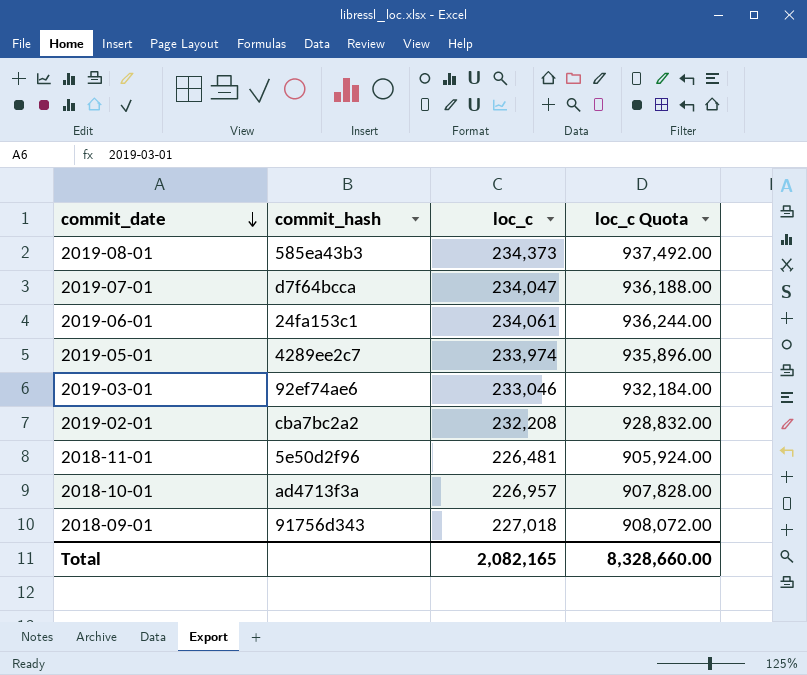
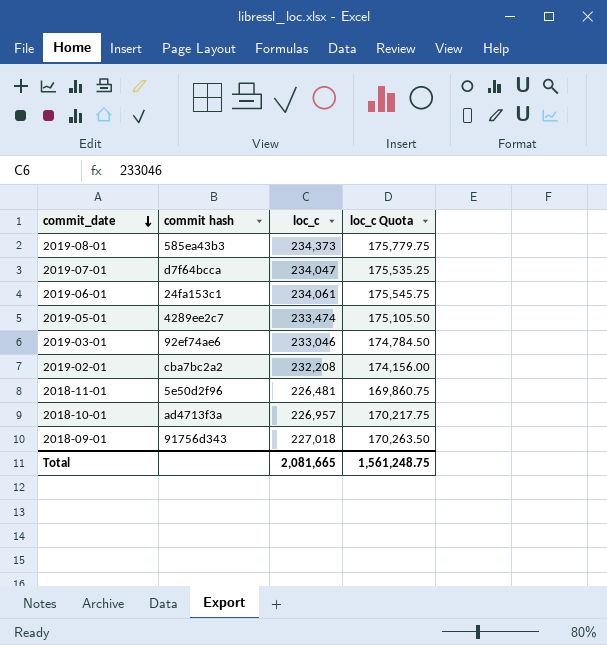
column name: commit_hash -> commit hash
column loc_c Quota | formula: [loc_c] * 4 -> [loc_c] * 0.75
2019-05-01 | loc_c: 233,974 -> 233,474
Total | loc_c: 2,082,165 -> 2,081,665
Total | loc_c Quota: 8,328,660.00 -> 1,561,248.75

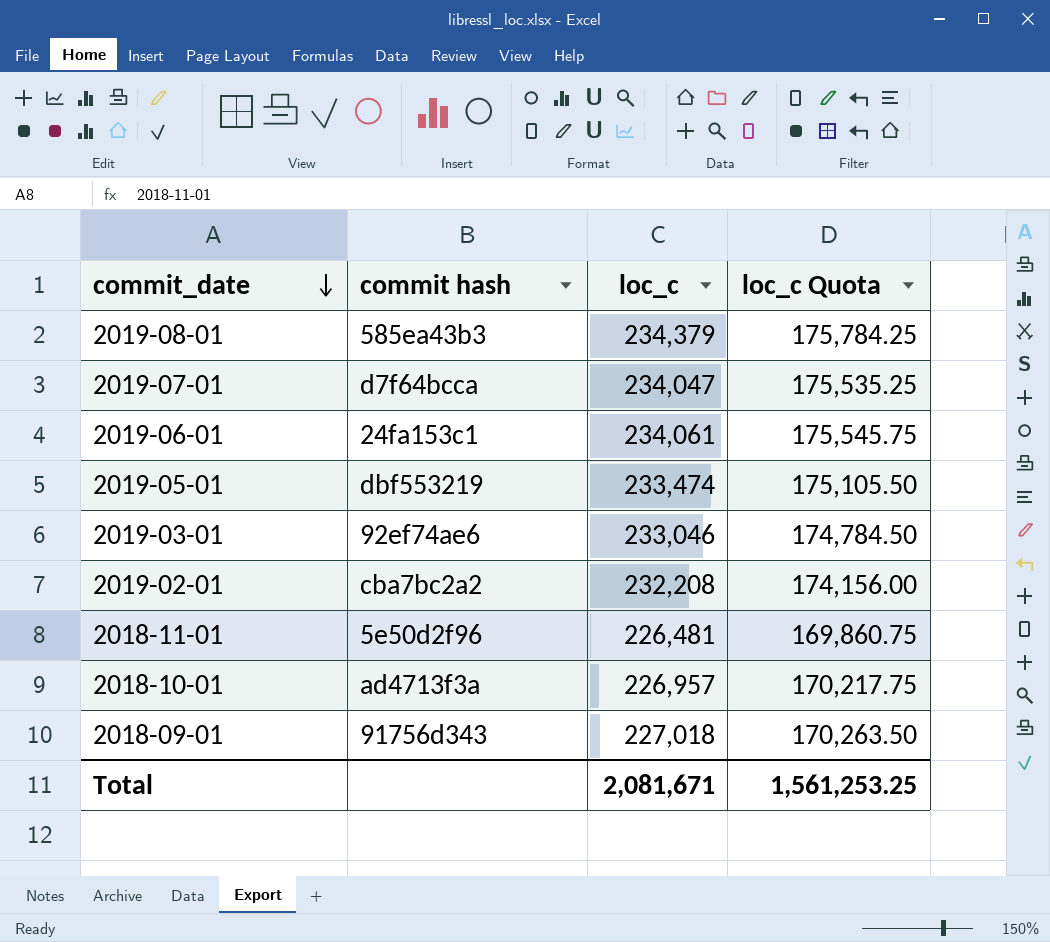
2019-08-01 | loc_c: 234,373 -> 234,379
2019-08-01 | loc_c Quota: 175,779.75 -> 175,784.25
2019-05-01 | commit hash: 4289ee2c7 -> dbf553219
Total | loc_c: 2,081,665 -> 2,081,671
Total | loc_c Quota: 1,561,248.75 -> 1,561,253.25

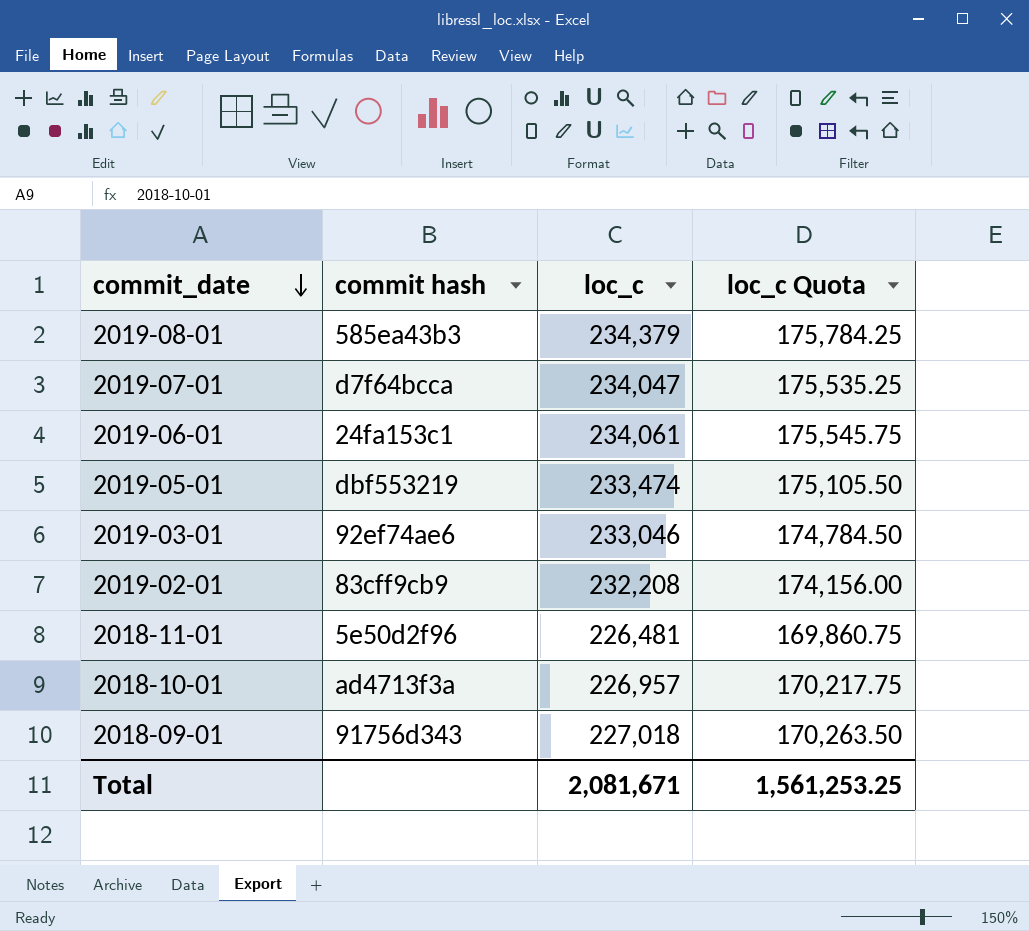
2019-02-01 | commit hash: cba7bc2a2 -> 83cff9cb9

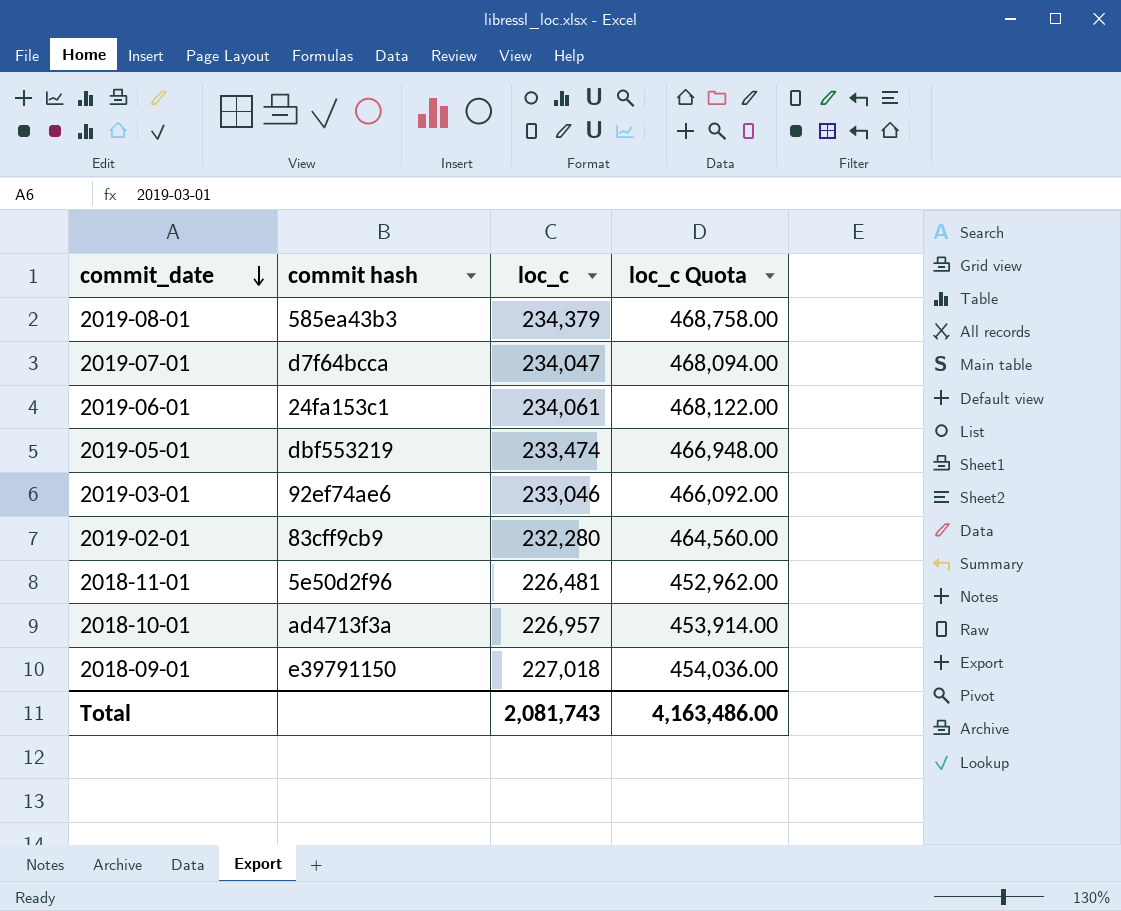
column loc_c Quota | formula: [loc_c] * 0.75 -> [loc_c] * 2
2019-02-01 | loc_c: 232,208 -> 232,280
2018-09-01 | commit hash: 91756d343 -> e39791150
Total | loc_c: 2,081,671 -> 2,081,743
Total | loc_c Quota: 1,561,253.25 -> 4,163,486.00

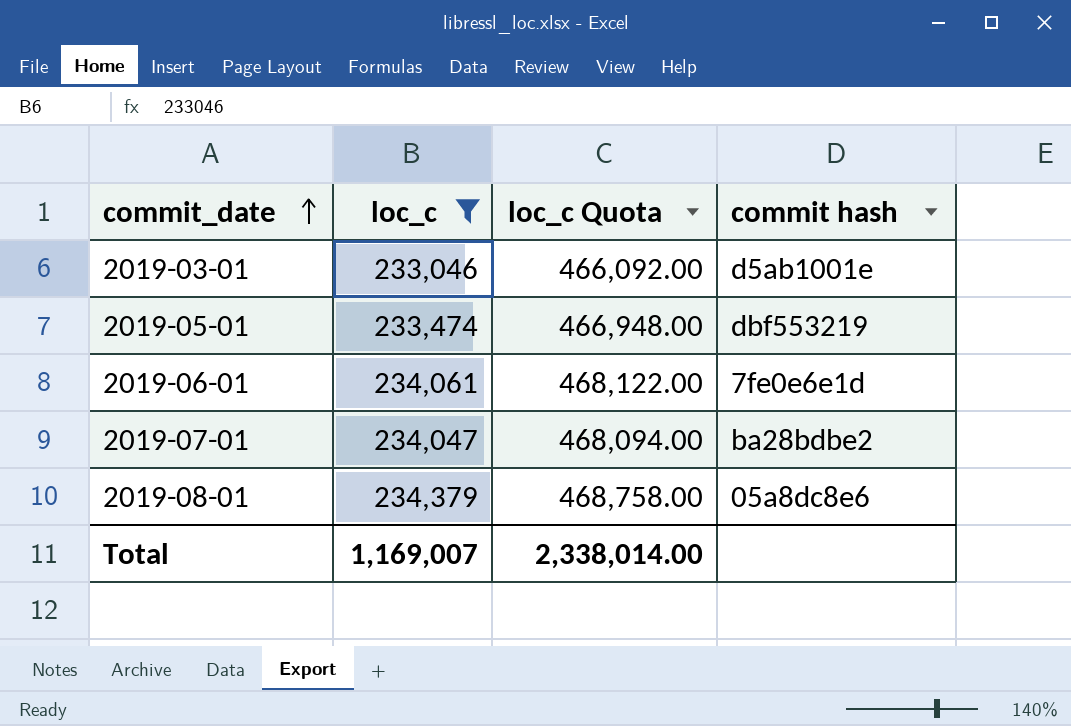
filter: none -> loc_c >= 233,046
row order: commit_date descending -> commit_date ascending
column commit hash | position: 2 -> 4
2019-03-01 | commit hash: 92ef74ae6 -> d5ab1001e
2019-06-01 | commit hash: 24fa153c1 -> 7fe0e6e1d
2019-07-01 | commit hash: d7f64bcca -> ba28bdbe2
2019-08-01 | commit hash: 585ea43b3 -> 05a8dc8e6
Total | loc_c: 2,081,743 -> 1,169,007
Total | loc_c Quota: 4,163,486.00 -> 2,338,014.00

